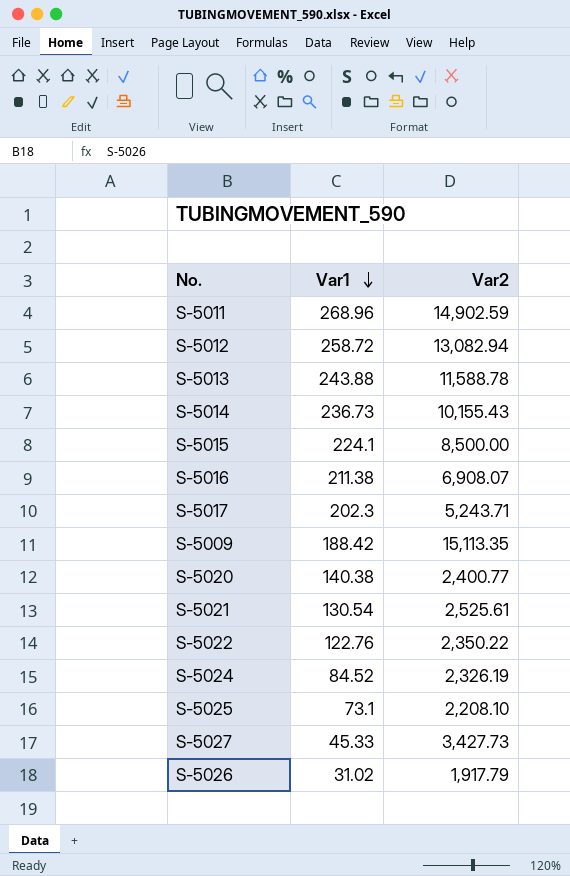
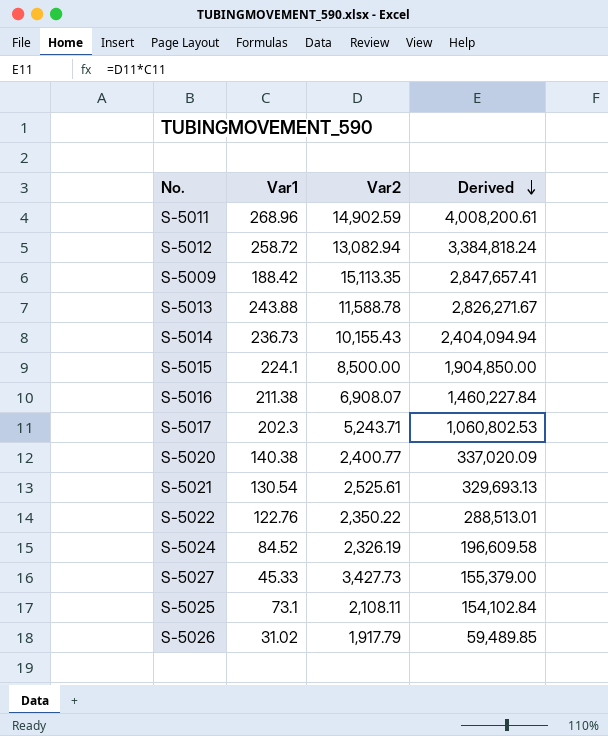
row order: Var1 descending -> Derived descending
column Derived | formula: none -> [Var1] * [Var2]
S-5025 | Var2: 2,208.10 -> 2,108.11

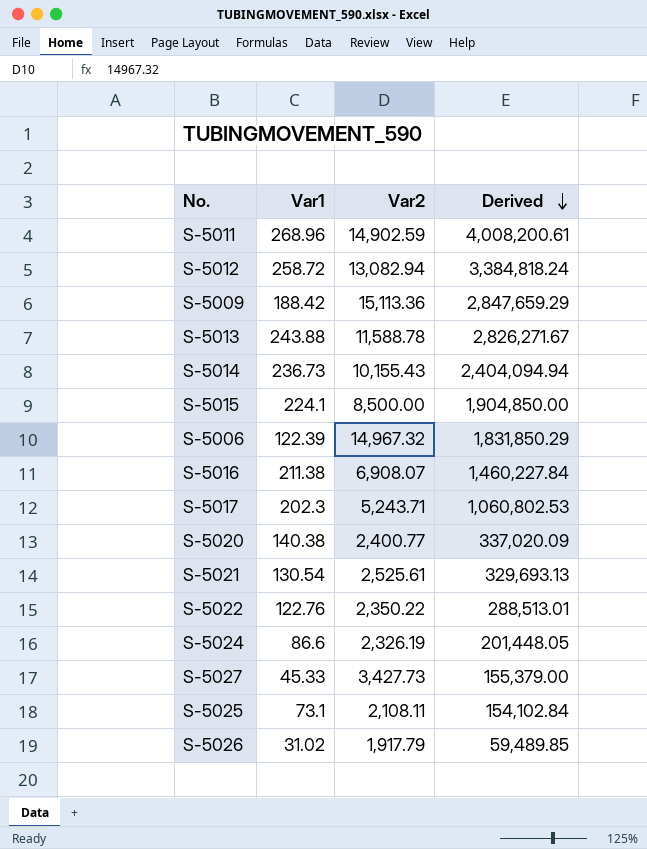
S-5009 | Var2: 15,113.35 -> 15,113.36
S-5009 | Derived: 2,847,657.41 -> 2,847,659.29
row S-5006: none -> 122.39 | 14,967.32 | 1,831,850.29
S-5024 | Var1: 84.52 -> 86.6
S-5024 | Derived: 196,609.58 -> 201,448.05

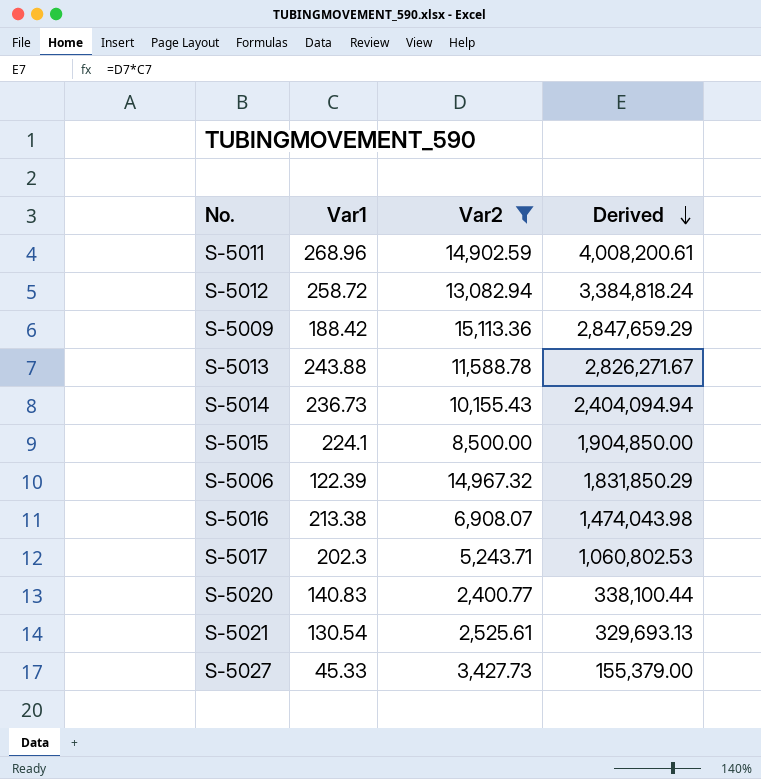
filter: none -> Var2 >= 2,400.77
S-5016 | Var1: 211.38 -> 213.38
S-5016 | Derived: 1,460,227.84 -> 1,474,043.98
S-5020 | Var1: 140.38 -> 140.83
S-5020 | Derived: 337,020.09 -> 338,100.44

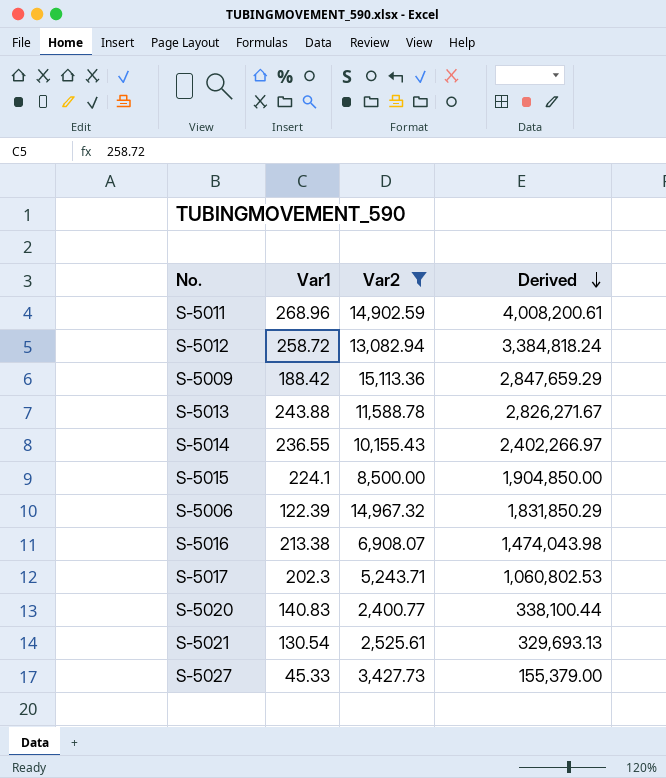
S-5014 | Var1: 236.73 -> 236.55
S-5014 | Derived: 2,404,094.94 -> 2,402,266.97

